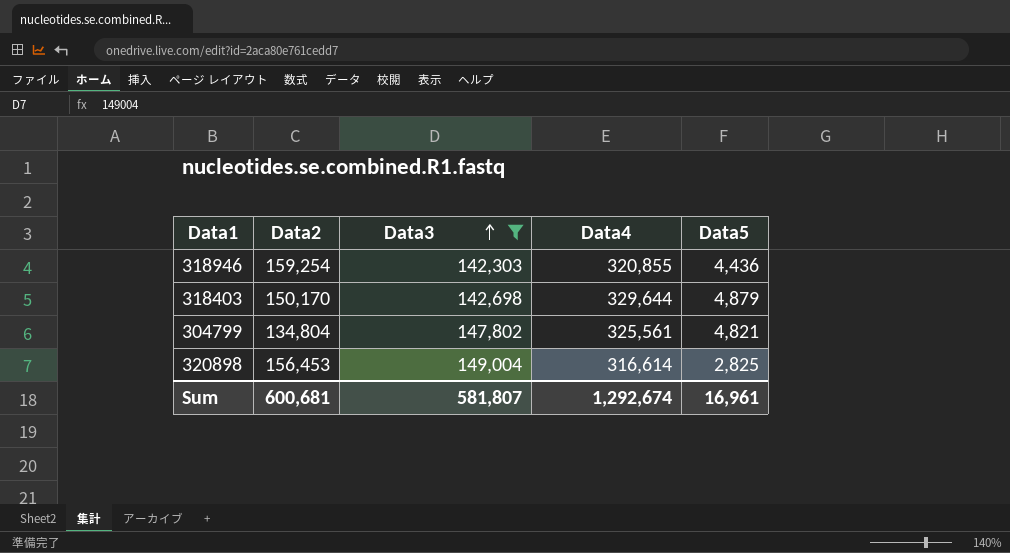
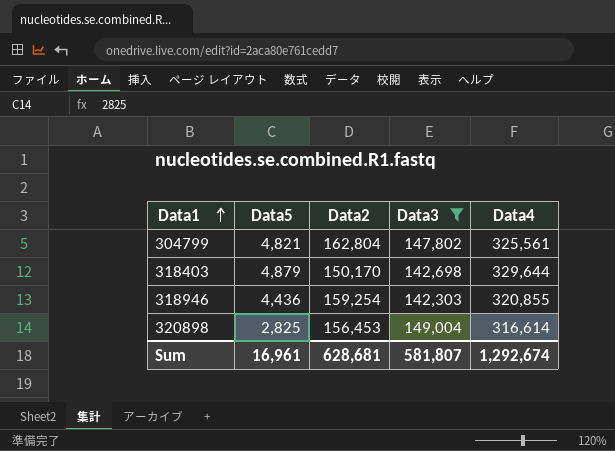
row order: Data3 ascending -> Data1 ascending
column Data5 | position: 5 -> 2
304799 | Data2: 134,804 -> 162,804
Sum | Data2: 600,681 -> 628,681

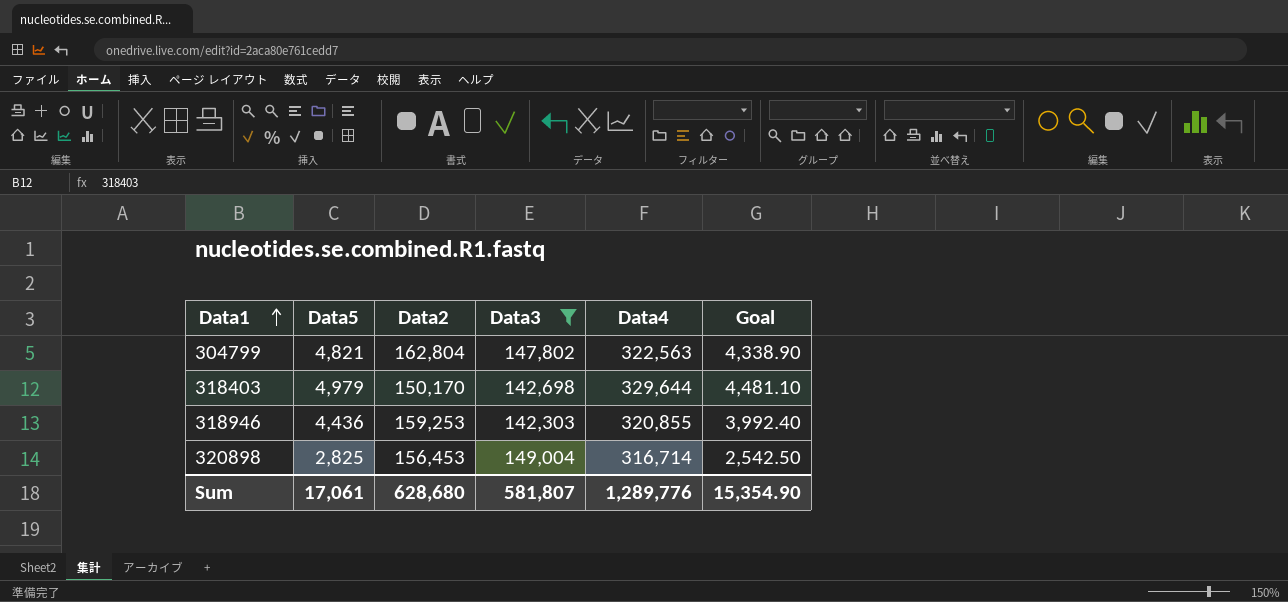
column Goal | formula: none -> [Data5] * 0.9
304799 | Data4: 325,561 -> 322,563
318403 | Data5: 4,879 -> 4,979
318946 | Data2: 159,254 -> 159,253
320898 | Data4: 316,614 -> 316,714
Sum | Data5: 16,961 -> 17,061
Sum | Data2: 628,681 -> 628,680
Sum | Data4: 1,292,674 -> 1,289,776

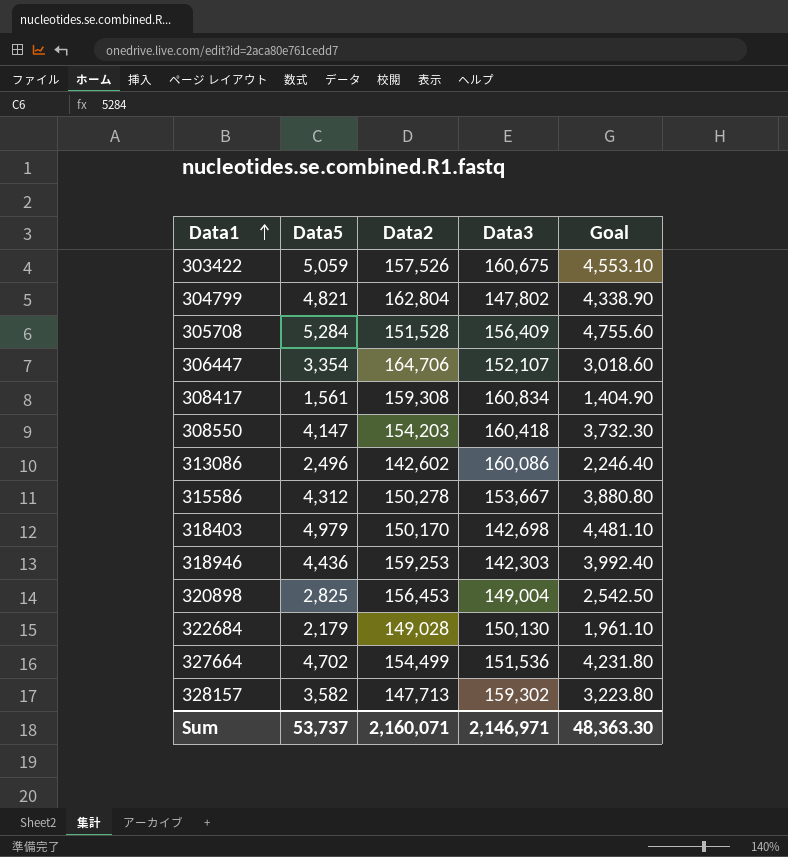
filter: Data3 <= 149,004 -> none
column Data4 | position: 5 -> none
Sum | Data5: 17,061 -> 53,737
Sum | Data2: 628,680 -> 2,160,071
Sum | Data3: 581,807 -> 2,146,971
Sum | Goal: 15,354.90 -> 48,363.30

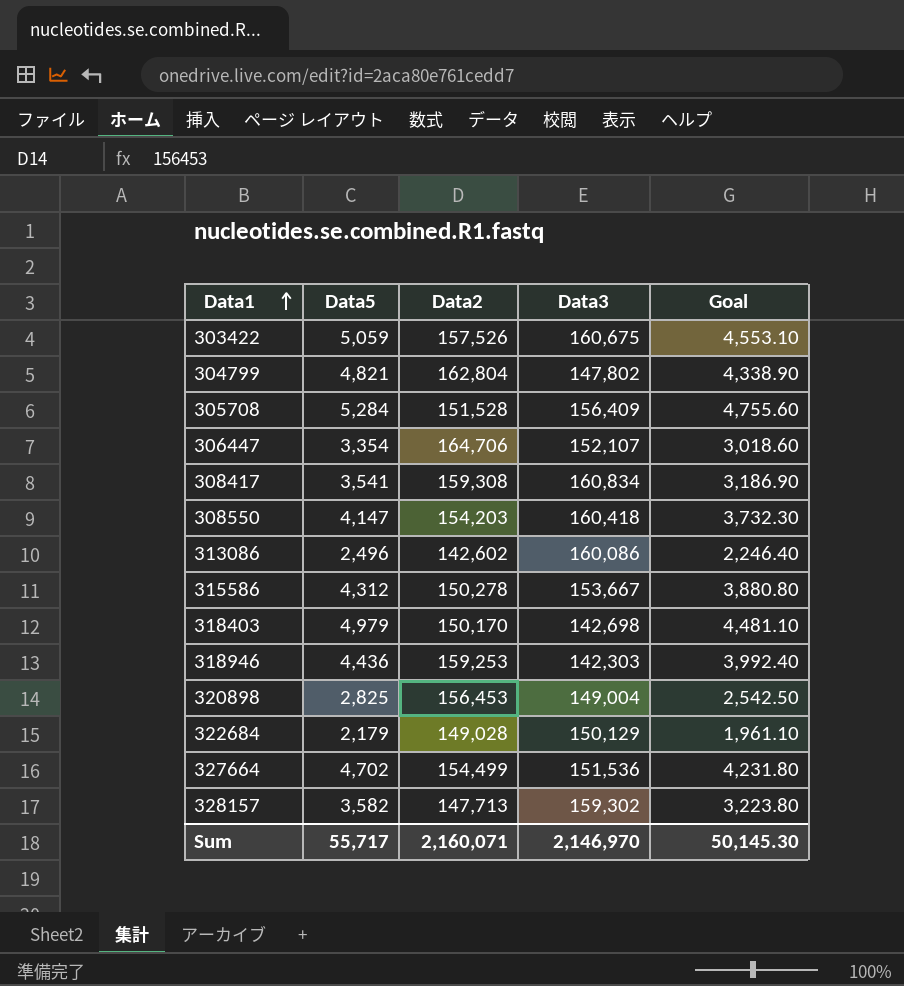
308417 | Data5: 1,561 -> 3,541
308417 | Goal: 1,404.90 -> 3,186.90
322684 | Data3: 150,130 -> 150,129
Sum | Data5: 53,737 -> 55,717
Sum | Data3: 2,146,971 -> 2,146,970
Sum | Goal: 48,363.30 -> 50,145.30

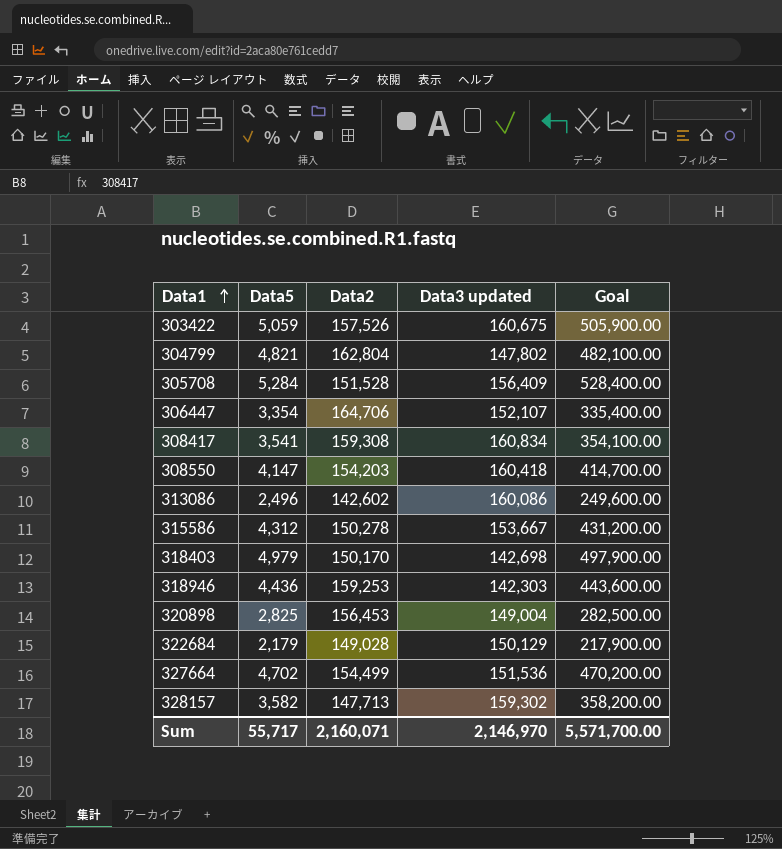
column name: Data3 -> Data3 updated
column Goal | formula: [Data5] * 0.9 -> [Data5] * 100
Sum | Goal: 50,145.30 -> 5,571,700.00

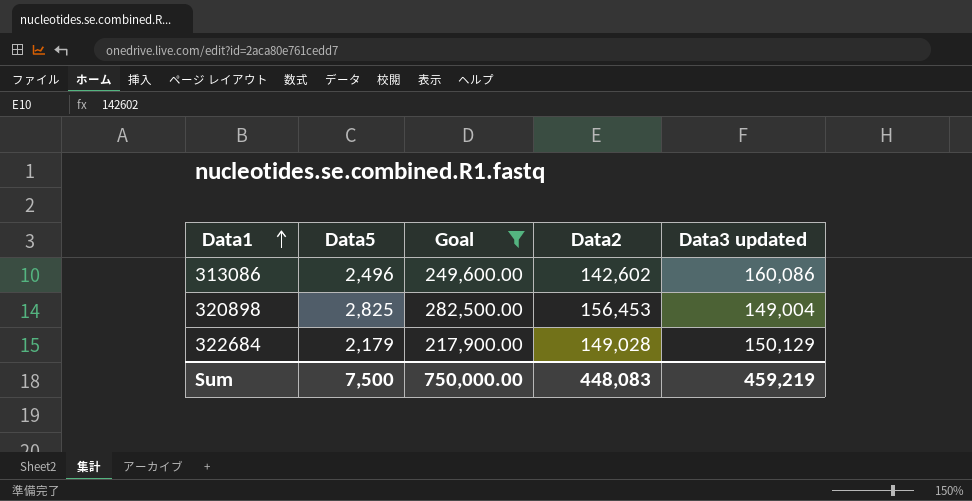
filter: none -> Goal <= 282,500.00
column Goal | position: 5 -> 3
Sum | Data5: 55,717 -> 7,500
Sum | Goal: 5,571,700.00 -> 750,000.00
Sum | Data2: 2,160,071 -> 448,083
Sum | Data3 updated: 2,146,970 -> 459,219

